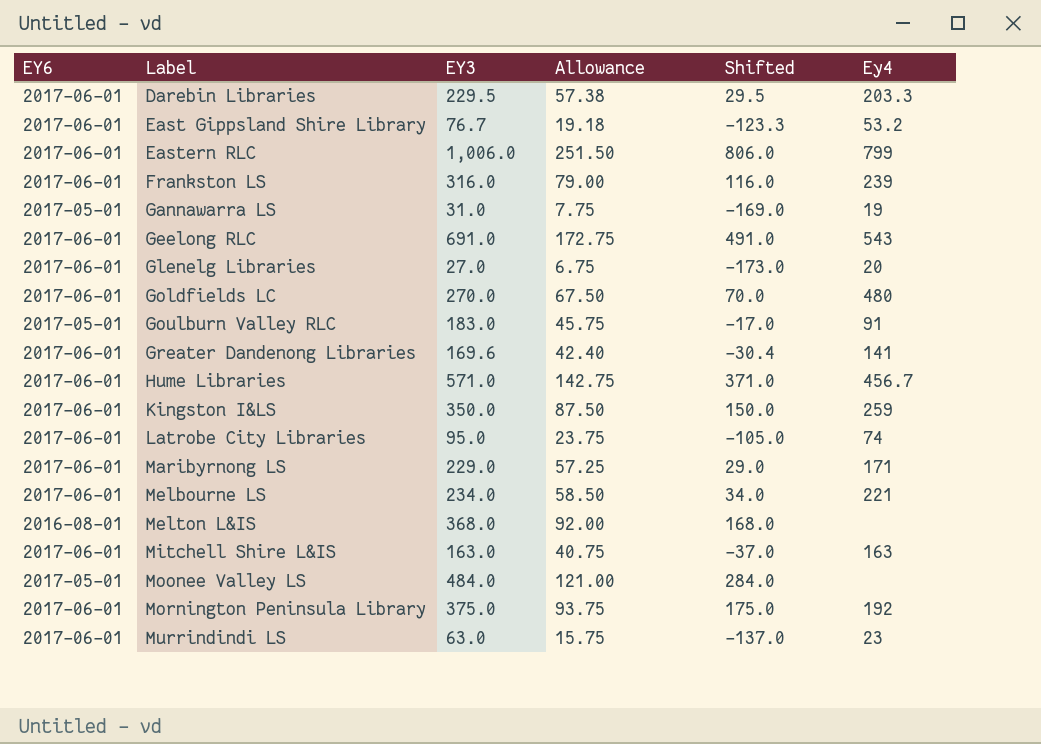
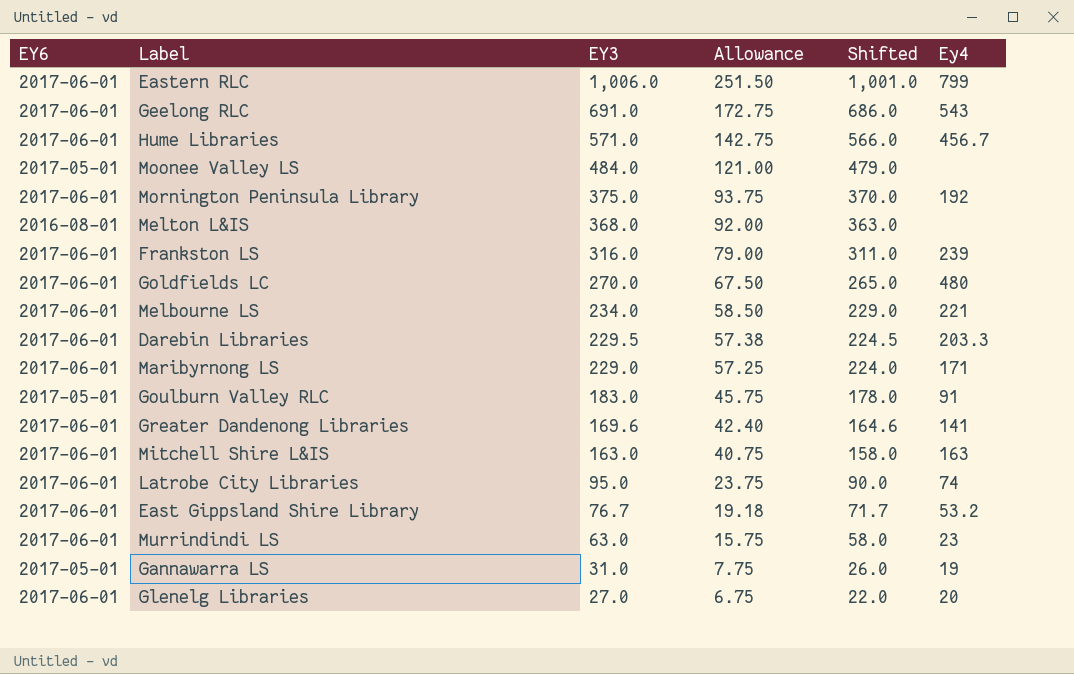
row order: Label ascending -> EY3 descending
column Shifted | formula: [EY3] - 200 -> [EY3] - 5
row Kingston I&LS: 2017-06-01 | 350.0 | 87.50 | 150.0 | 259 -> none

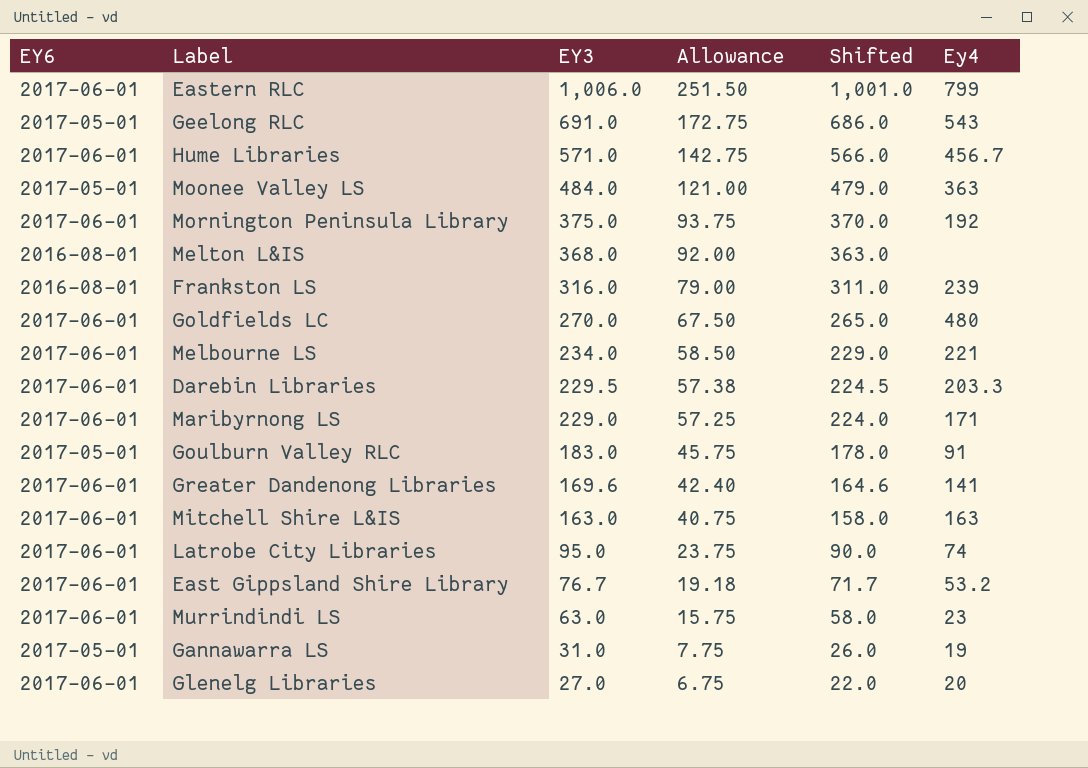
Geelong RLC | EY6: 2017-06-01 -> 2017-05-01
Moonee Valley LS | Ey4: none -> 363
Frankston LS | EY6: 2017-06-01 -> 2016-08-01

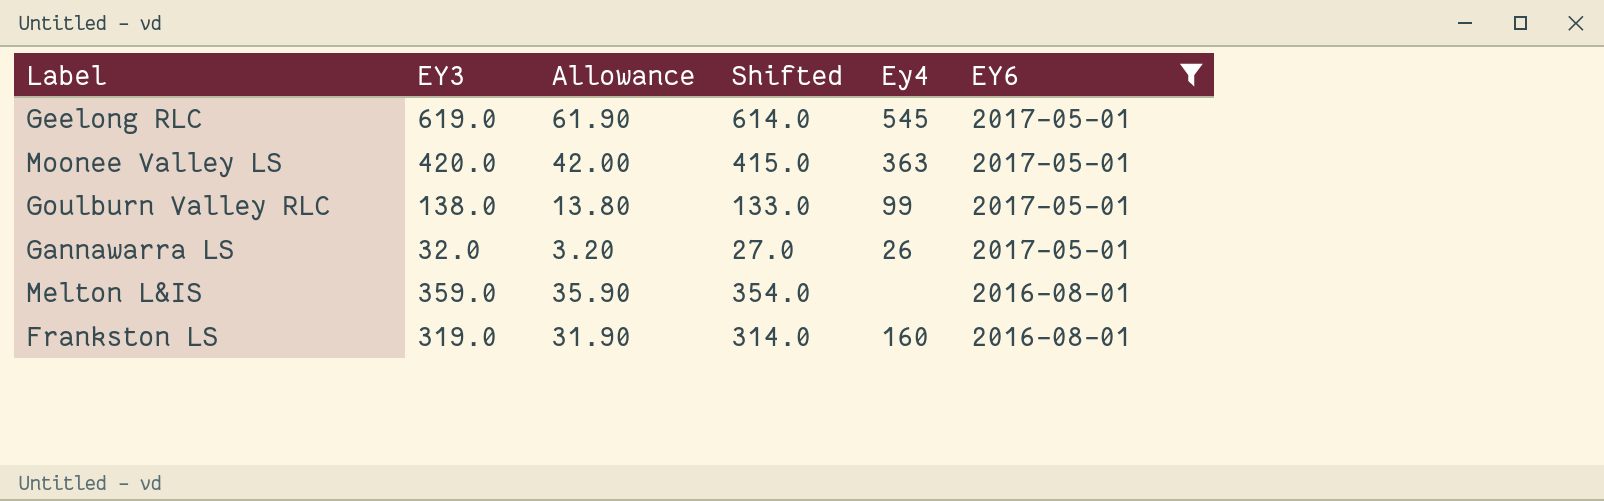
filter: none -> EY6 != 2017-06-01
row order: EY3 descending -> EY6 descending
column Allowance | formula: [EY3] * 0.25 -> [EY3] * 0.1
column EY6 | position: 1 -> 6
Geelong RLC | EY3: 691.0 -> 619.0
Geelong RLC | Shifted: 686.0 -> 614.0
Geelong RLC | Ey4: 543 -> 545
Moonee Valley LS | EY3: 484.0 -> 420.0
Moonee Valley LS | Shifted: 479.0 -> 415.0
Goulburn Valley RLC | EY3: 183.0 -> 138.0
Goulburn Valley RLC | Shifted: 178.0 -> 133.0
Goulburn Valley RLC | Ey4: 91 -> 99
Gannawarra LS | EY3: 31.0 -> 32.0
Gannawarra LS | Shifted: 26.0 -> 27.0
Gannawarra LS | Ey4: 19 -> 26
Melton L&IS | EY3: 368.0 -> 359.0
Melton L&IS | Shifted: 363.0 -> 354.0
Frankston LS | EY3: 316.0 -> 319.0
Frankston LS | Shifted: 311.0 -> 314.0
Frankston LS | Ey4: 239 -> 160

